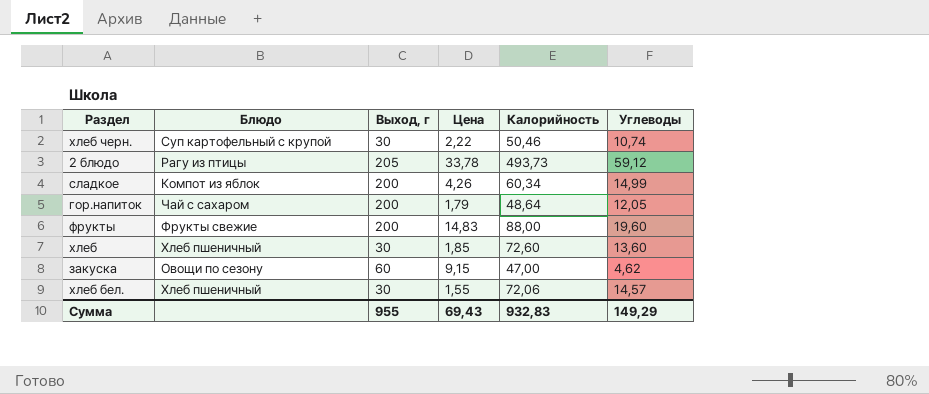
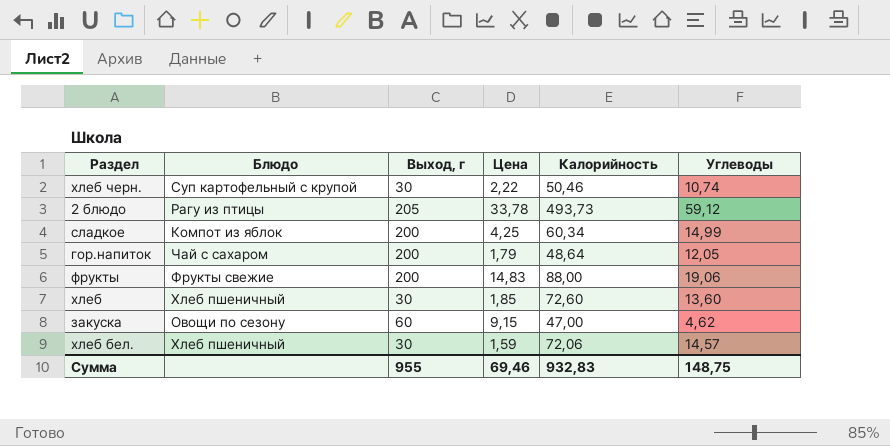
сладкое | Цена: 4,26 -> 4,25
фрукты | Углеводы: 19,60 -> 19,06
хлеб бел. | Цена: 1,55 -> 1,59
Сумма | Цена: 69,43 -> 69,46
Сумма | Углеводы: 149,29 -> 148,75

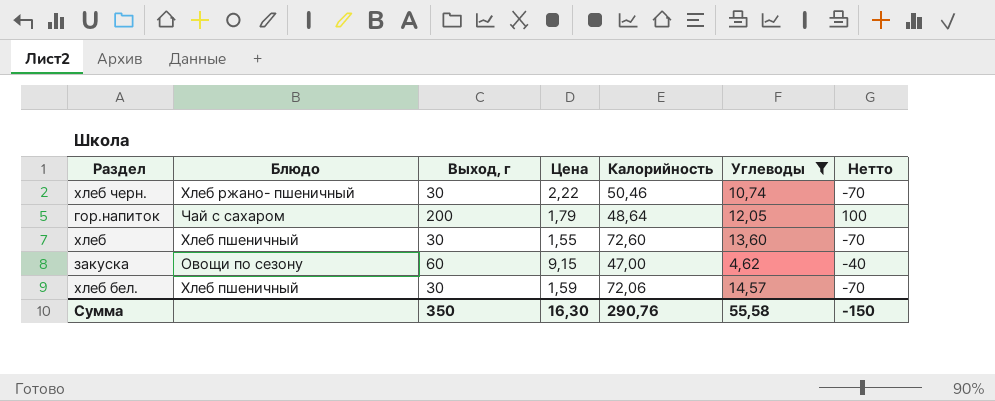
filter: none -> Углеводы <= 14,57
column Нетто | formula: none -> [Выход, г] - 100
хлеб черн. | Блюдо: Суп картофельный с крупой -> Хлеб ржано- пшеничный
хлеб | Цена: 1,85 -> 1,55
Сумма | Выход, г: 955 -> 350
Сумма | Цена: 69,46 -> 16,30
Сумма | Калорийность: 932,83 -> 290,76
Сумма | Углеводы: 148,75 -> 55,58

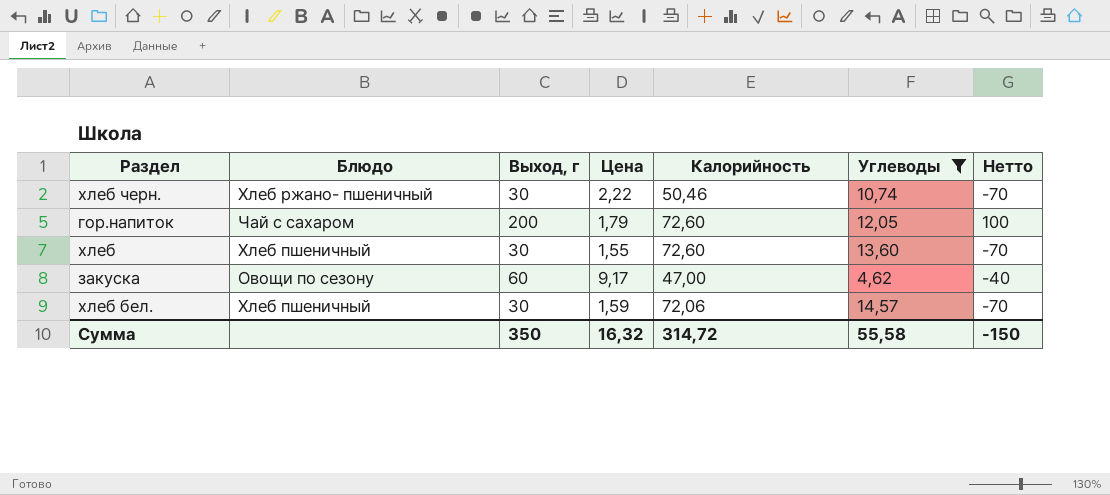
гор.напиток | Калорийность: 48,64 -> 72,60
закуска | Цена: 9,15 -> 9,17
Сумма | Цена: 16,30 -> 16,32
Сумма | Калорийность: 290,76 -> 314,72

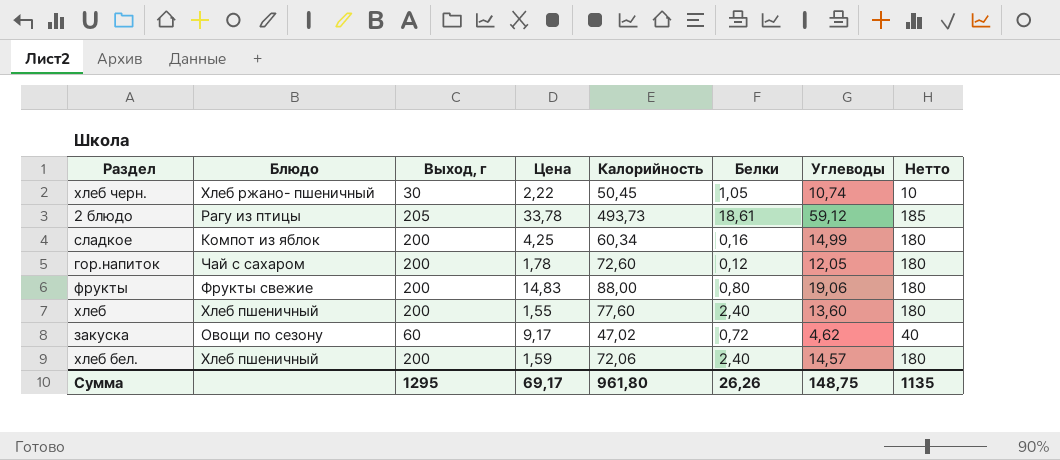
filter: Углеводы <= 14,57 -> none
column Белки | position: none -> 6
column Нетто | formula: [Выход, г] - 100 -> [Выход, г] - 20
хлеб черн. | Калорийность: 50,46 -> 50,45
гор.напиток | Цена: 1,79 -> 1,78
хлеб | Выход, г: 30 -> 200
хлеб | Калорийность: 72,60 -> 77,60
закуска | Калорийность: 47,00 -> 47,02
хлеб бел. | Выход, г: 30 -> 200
Сумма | Выход, г: 350 -> 1295
Сумма | Цена: 16,32 -> 69,17
Сумма | Калорийность: 314,72 -> 961,80
Сумма | Углеводы: 55,58 -> 148,75
Сумма | Нетто: -150 -> 1135

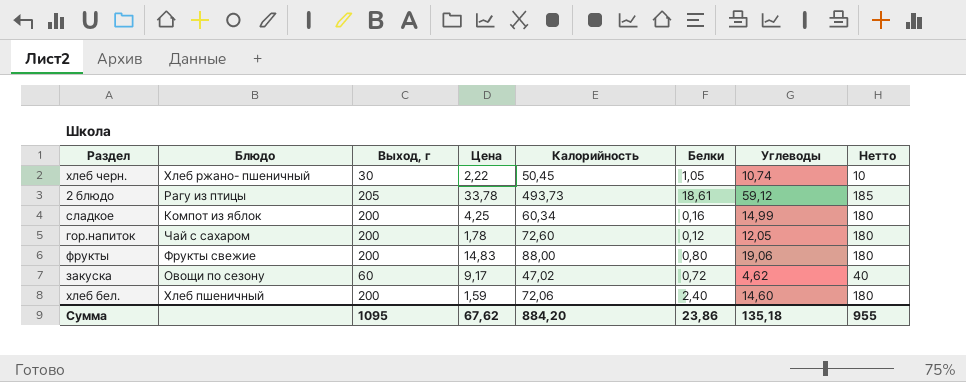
row хлеб: Хлеб пшеничный | 200 | 1,55 | 77,60 | 2,40 | 13,60 | 180 -> none
хлеб бел. | Углеводы: 14,57 -> 14,60
Сумма | Выход, г: 1295 -> 1095
Сумма | Цена: 69,17 -> 67,62
Сумма | Калорийность: 961,80 -> 884,20
Сумма | Белки: 26,26 -> 23,86
Сумма | Углеводы: 148,75 -> 135,18
Сумма | Нетто: 1135 -> 955

